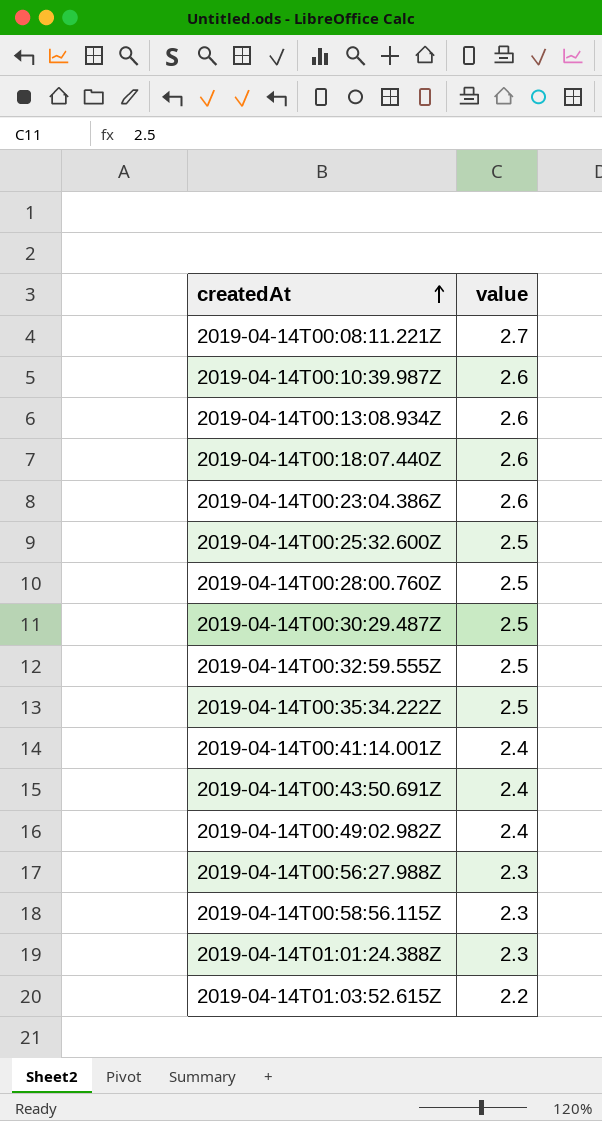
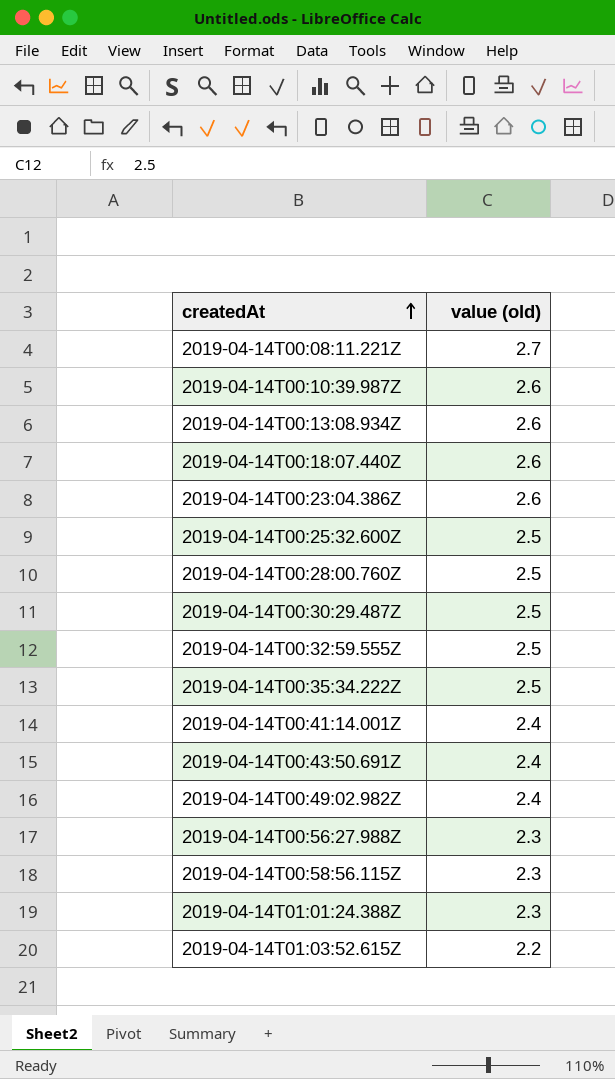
column name: value -> value (old)

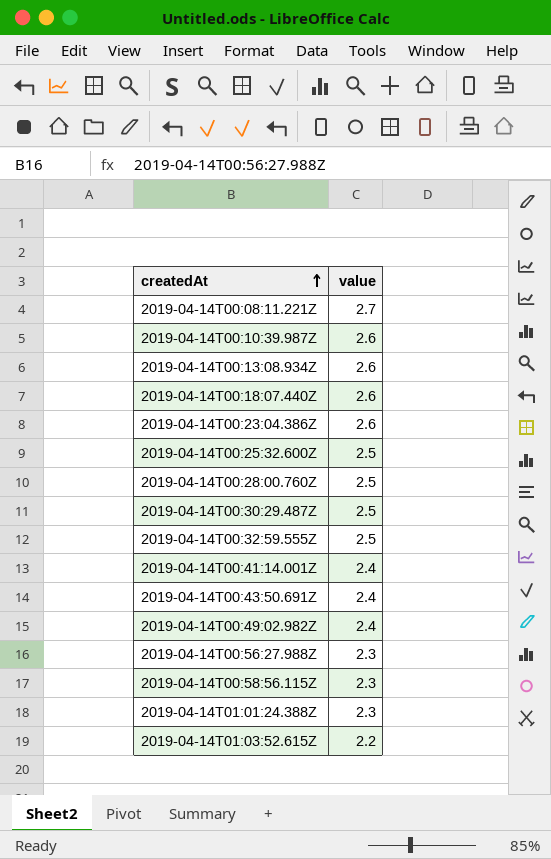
column name: value (old) -> value
row 2019-04-14T00:35:34.222Z: 2.5 -> none

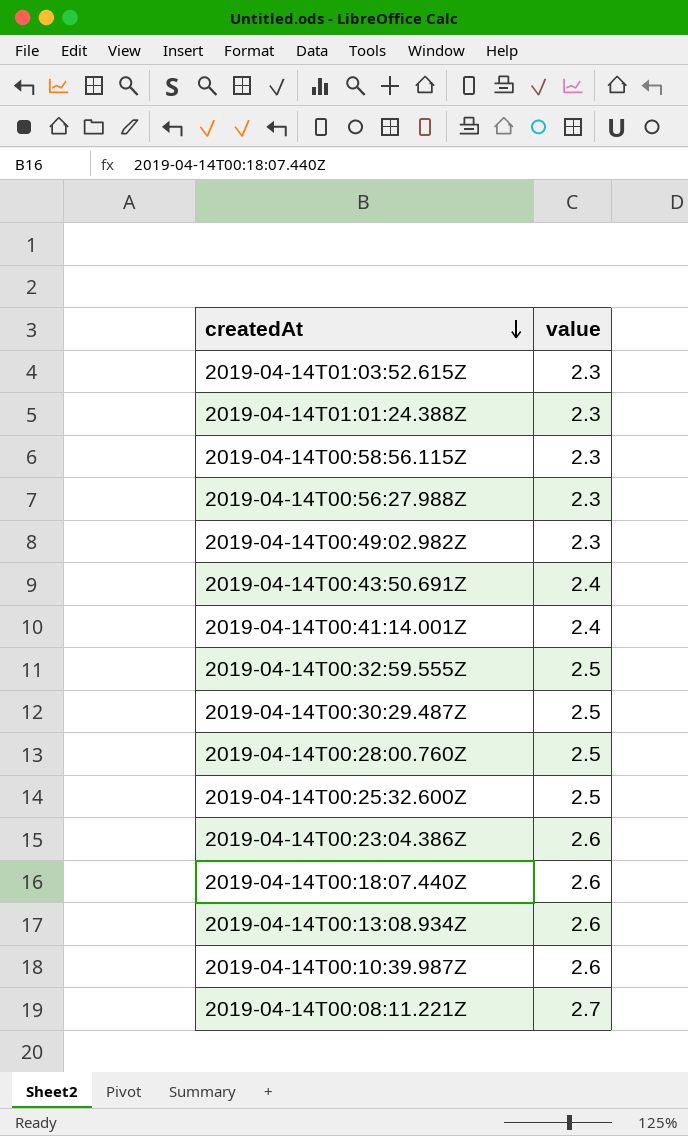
row order: createdAt ascending -> createdAt descending
2019-04-14T01:03:52.615Z | value: 2.2 -> 2.3
2019-04-14T00:49:02.982Z | value: 2.4 -> 2.3

